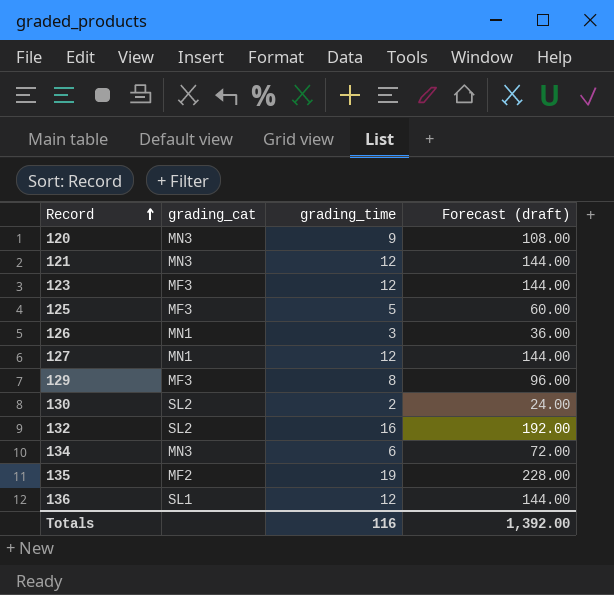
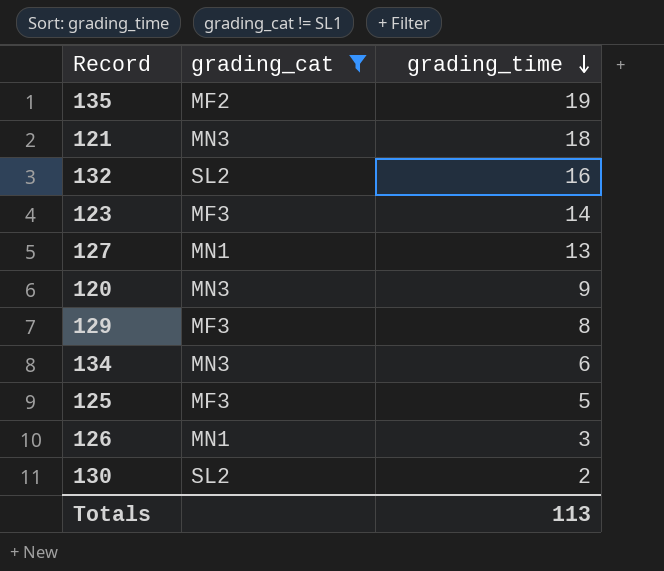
filter: none -> grading_cat != SL1
row order: Record ascending -> grading_time descending
column Forecast (draft) | formula: [grading_time] * 12 -> none
121 | grading_time: 12 -> 18
123 | grading_time: 12 -> 14
127 | grading_time: 12 -> 13
Totals | grading_time: 116 -> 113

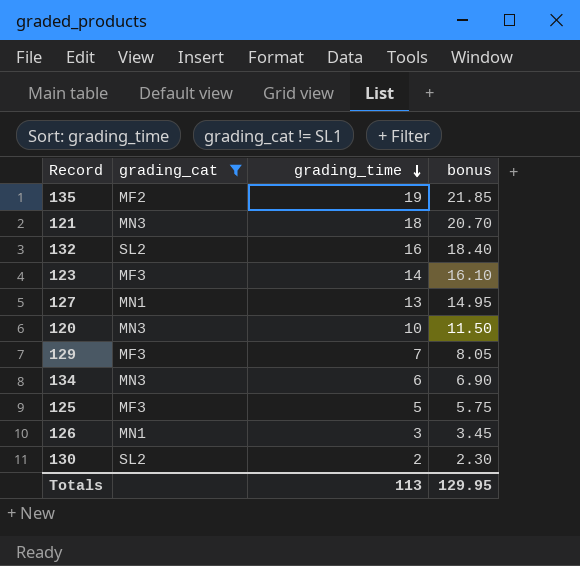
column bonus | formula: none -> [grading_time] * 1.15
120 | grading_time: 9 -> 10
129 | grading_time: 8 -> 7

